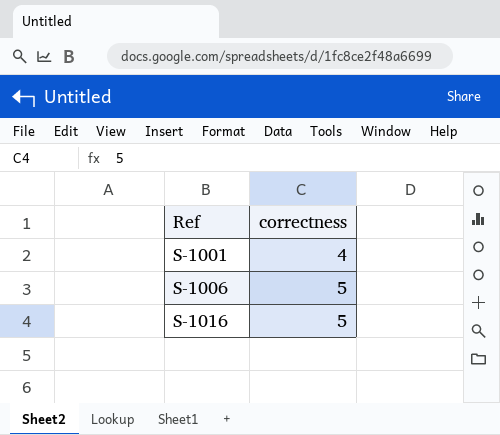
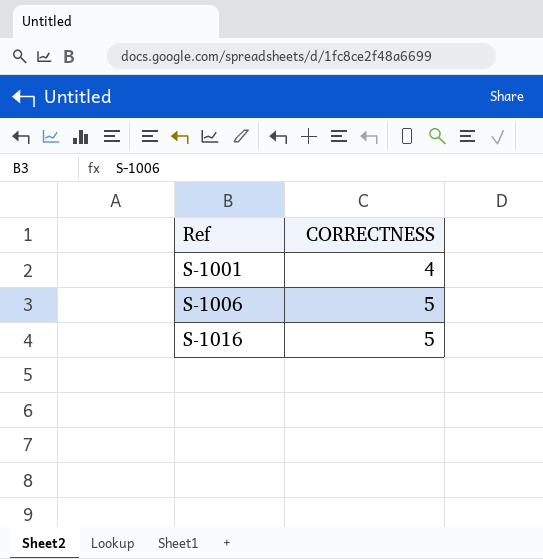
column name: correctness -> CORRECTNESS

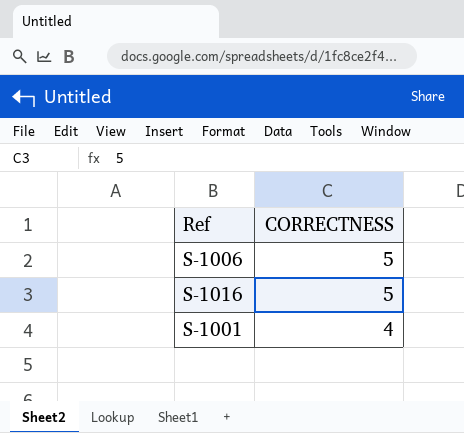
row order: Ref ascending -> CORRECTNESS descending

